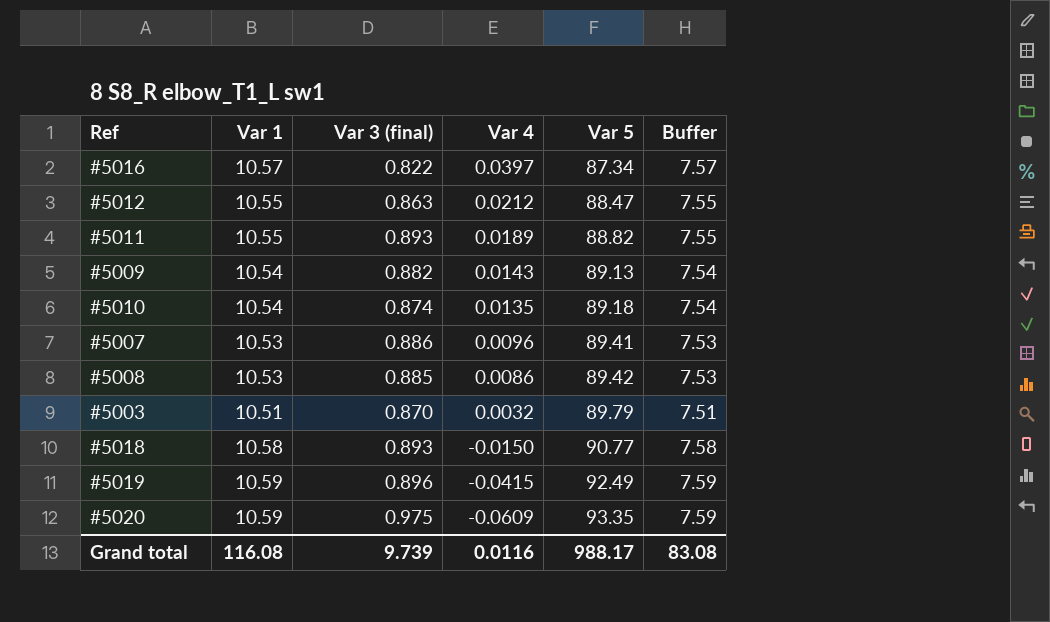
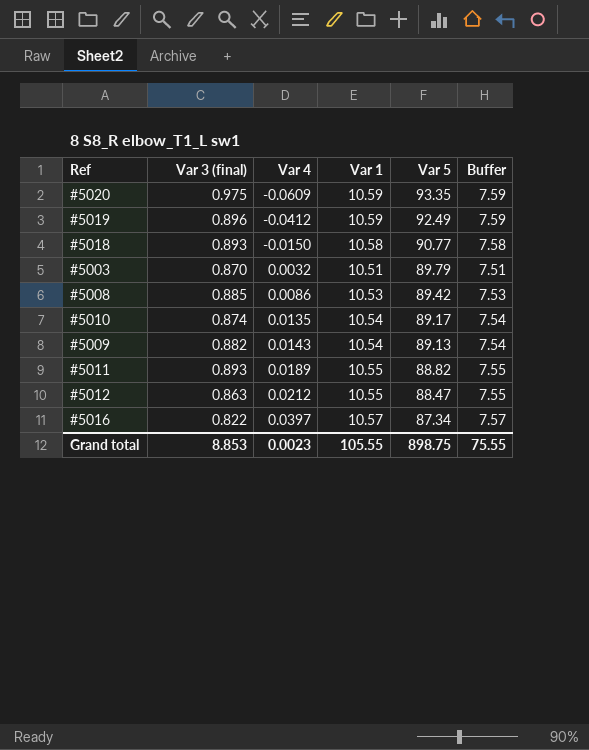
row order: Var 4 descending -> Var 4 ascending
column Var 1 | position: 2 -> 4
row #5007: 10.53 | 0.886 | 0.0096 | 89.41 | 7.53 -> none
#5019 | Var 4: -0.0415 -> -0.0412
#5010 | Var 5: 89.18 -> 89.17
Grand total | Var 3 (final): 9.739 -> 8.853
Grand total | Var 4: 0.0116 -> 0.0023
Grand total | Var 1: 116.08 -> 105.55
Grand total | Var 5: 988.17 -> 898.75
Grand total | Buffer: 83.08 -> 75.55

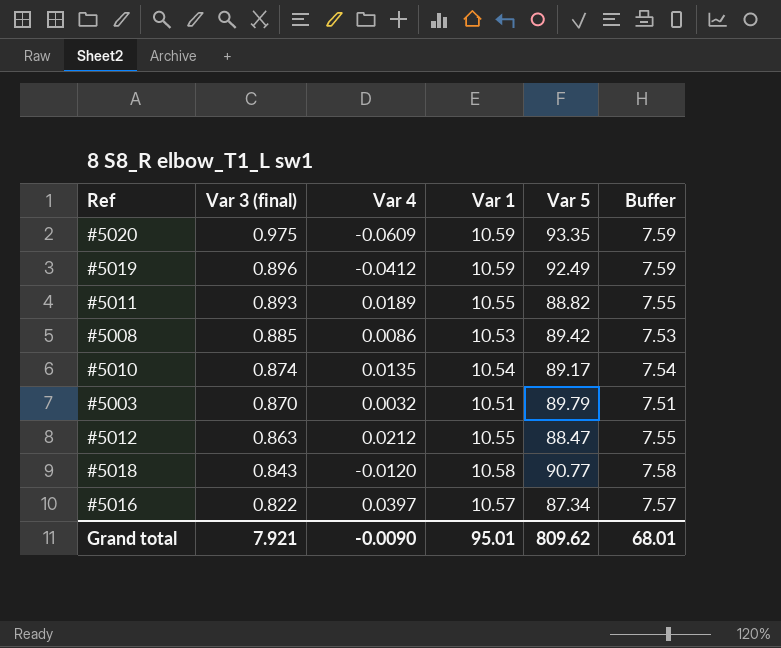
row order: Var 4 ascending -> Var 3 (final) descending
row #5009: 0.882 | 0.0143 | 10.54 | 89.13 | 7.54 -> none
#5018 | Var 3 (final): 0.893 -> 0.843
#5018 | Var 4: -0.0150 -> -0.0120
Grand total | Var 3 (final): 8.853 -> 7.921
Grand total | Var 4: 0.0023 -> -0.0090
Grand total | Var 1: 105.55 -> 95.01
Grand total | Var 5: 898.75 -> 809.62
Grand total | Buffer: 75.55 -> 68.01

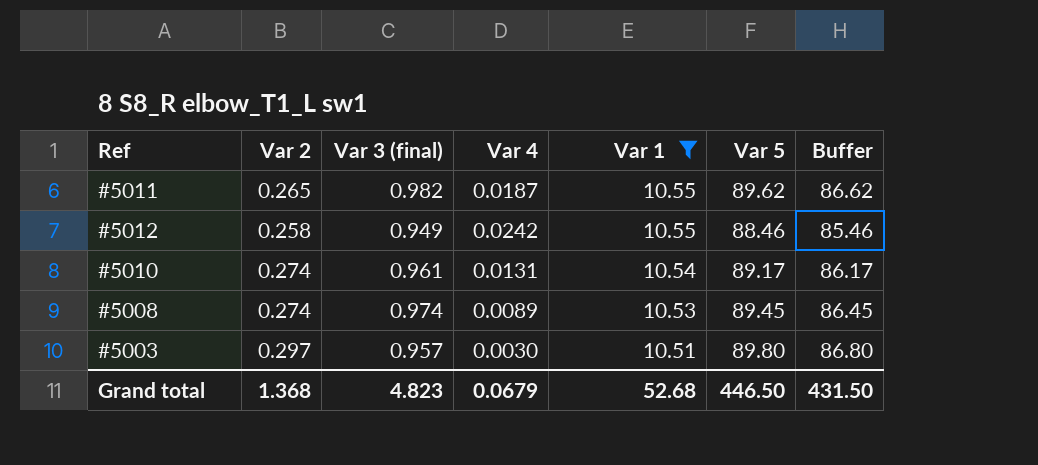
filter: none -> Var 1 <= 10.55
row order: Var 3 (final) descending -> Var 1 descending
column Var 2 | position: none -> 2
column Buffer | formula: [Var 1] - 3 -> [Var 5] - 3
#5011 | Var 3 (final): 0.893 -> 0.982
#5011 | Var 4: 0.0189 -> 0.0187
#5011 | Var 5: 88.82 -> 89.62
#5012 | Var 3 (final): 0.863 -> 0.949
#5012 | Var 4: 0.0212 -> 0.0242
#5012 | Var 5: 88.47 -> 88.46
#5010 | Var 3 (final): 0.874 -> 0.961
#5010 | Var 4: 0.0135 -> 0.0131
#5008 | Var 3 (final): 0.885 -> 0.974
#5008 | Var 4: 0.0086 -> 0.0089
#5008 | Var 5: 89.42 -> 89.45
#5003 | Var 3 (final): 0.870 -> 0.957
#5003 | Var 4: 0.0032 -> 0.0030
#5003 | Var 5: 89.79 -> 89.80
Grand total | Var 3 (final): 7.921 -> 4.823
Grand total | Var 4: -0.0090 -> 0.0679
Grand total | Var 1: 95.01 -> 52.68
Grand total | Var 5: 809.62 -> 446.50
Grand total | Buffer: 68.01 -> 431.50

